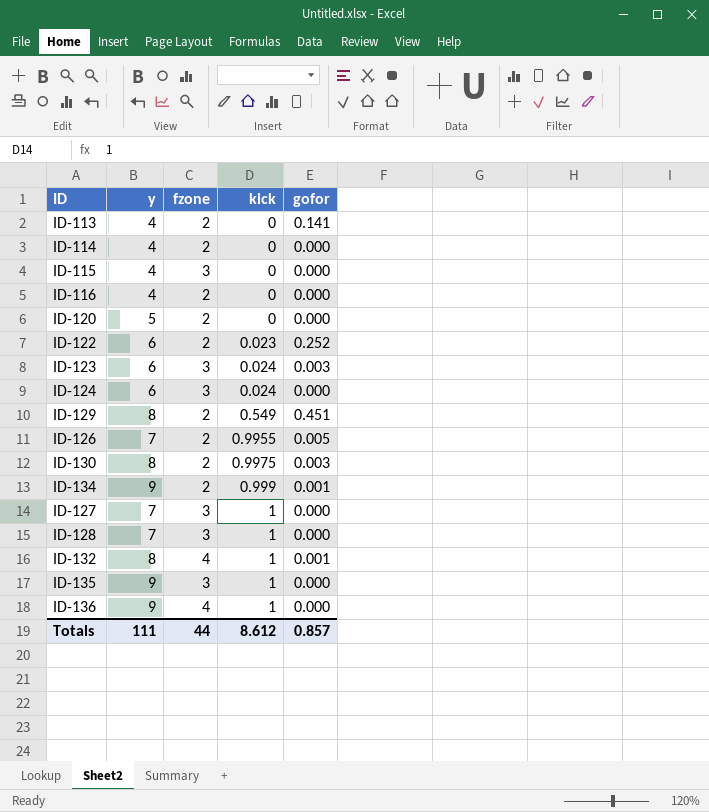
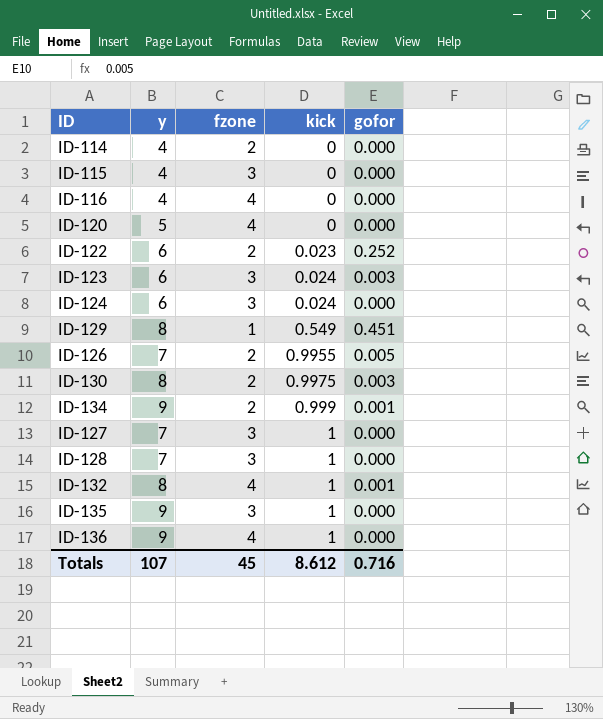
row ID-113: 4 | 2 | 0 | 0.141 -> none
ID-116 | fzone: 2 -> 4
ID-120 | fzone: 2 -> 4
ID-129 | fzone: 2 -> 1
Totals | y: 111 -> 107
Totals | fzone: 44 -> 45
Totals | gofor: 0.857 -> 0.716

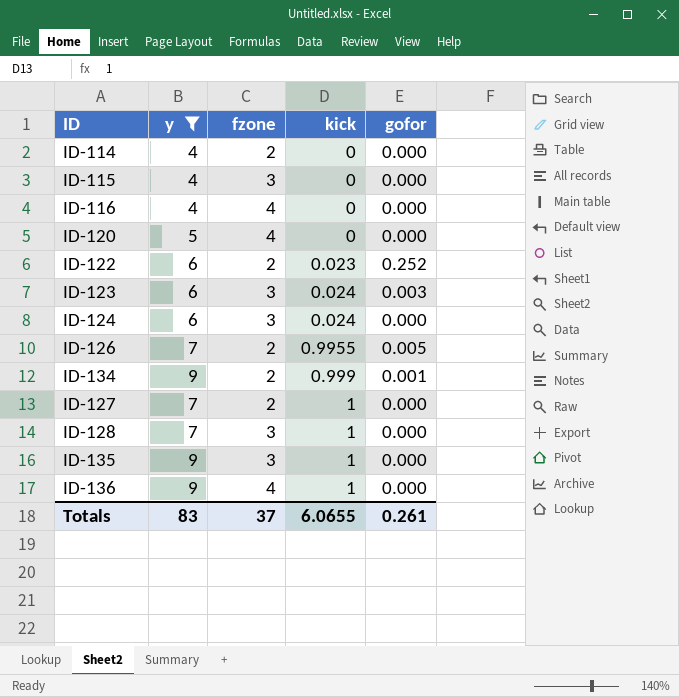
filter: none -> y != 8
ID-127 | fzone: 3 -> 2
Totals | y: 107 -> 83
Totals | fzone: 45 -> 37
Totals | kick: 8.612 -> 6.0655
Totals | gofor: 0.716 -> 0.261

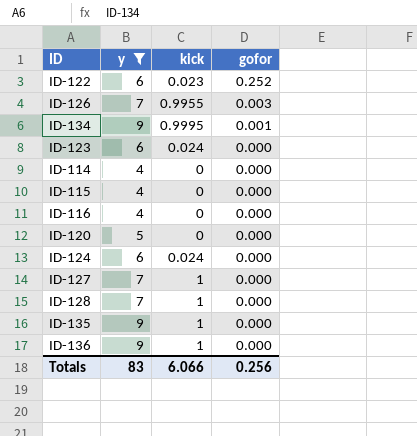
row order: kick ascending -> gofor descending
column fzone | position: 3 -> none
ID-126 | gofor: 0.005 -> 0.003
ID-134 | kick: 0.999 -> 0.9995
ID-123 | gofor: 0.003 -> 0.000
Totals | kick: 6.0655 -> 6.066
Totals | gofor: 0.261 -> 0.256

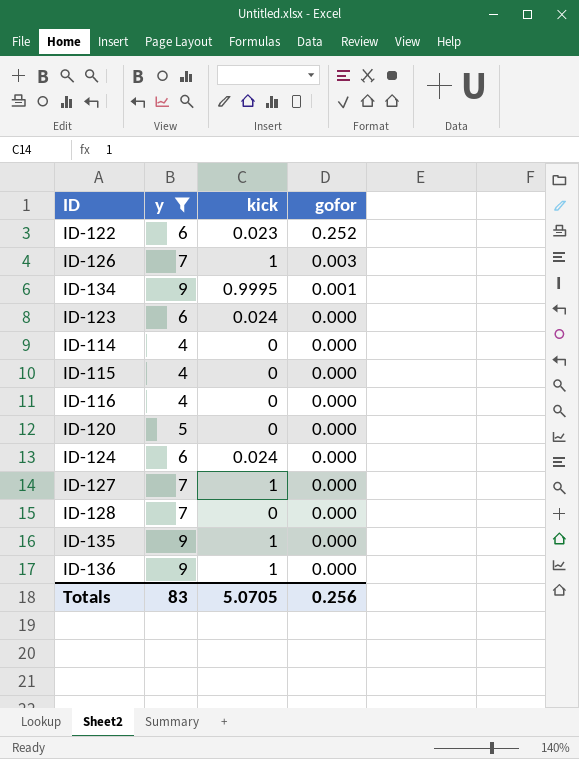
ID-126 | kick: 0.9955 -> 1
ID-128 | kick: 1 -> 0
Totals | kick: 6.066 -> 5.0705

